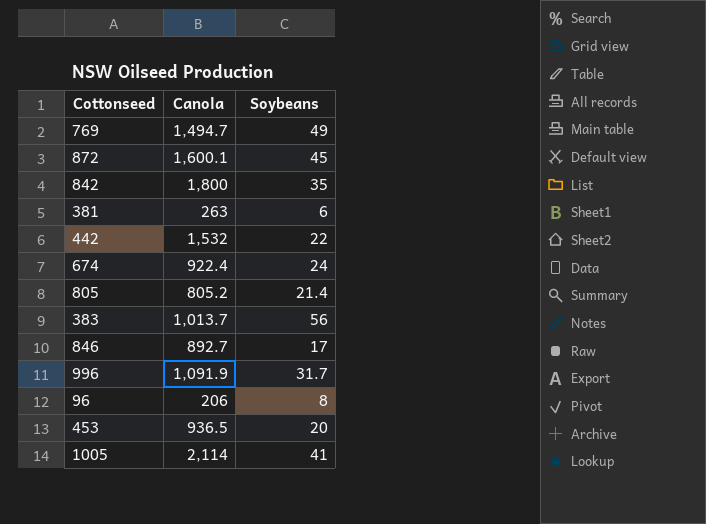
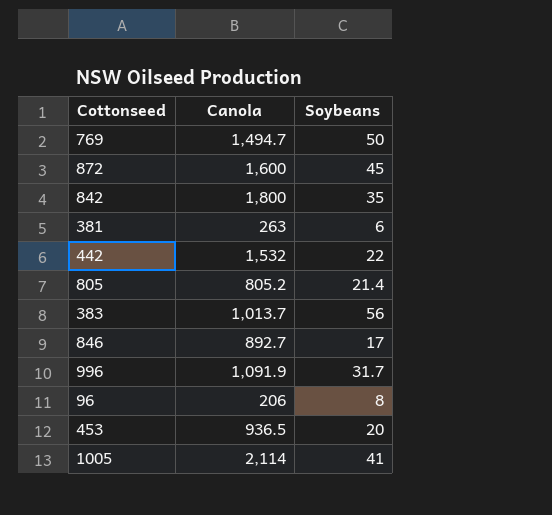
row 674: 922.4 | 24 -> none
769 | Soybeans: 49 -> 50
872 | Canola: 1,600.1 -> 1,600

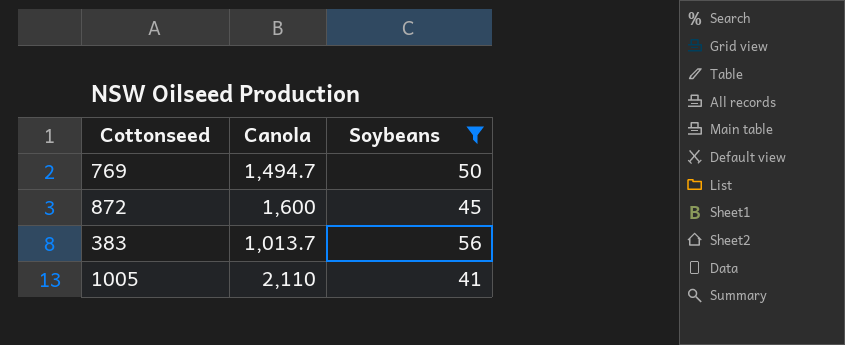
filter: none -> Soybeans >= 41
1005 | Canola: 2,114 -> 2,110

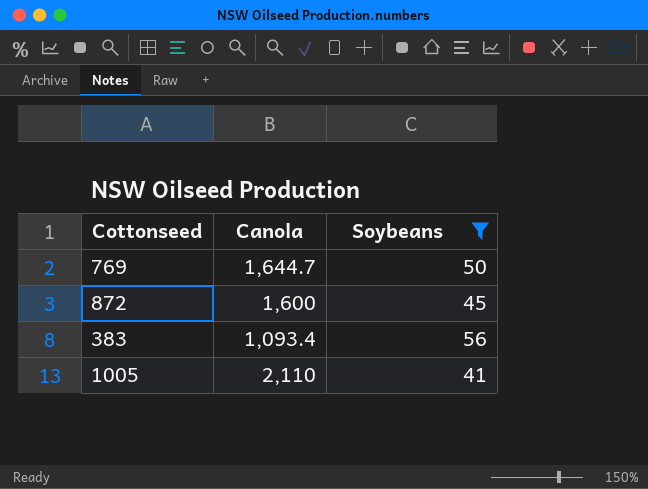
769 | Canola: 1,494.7 -> 1,644.7
383 | Canola: 1,013.7 -> 1,093.4

